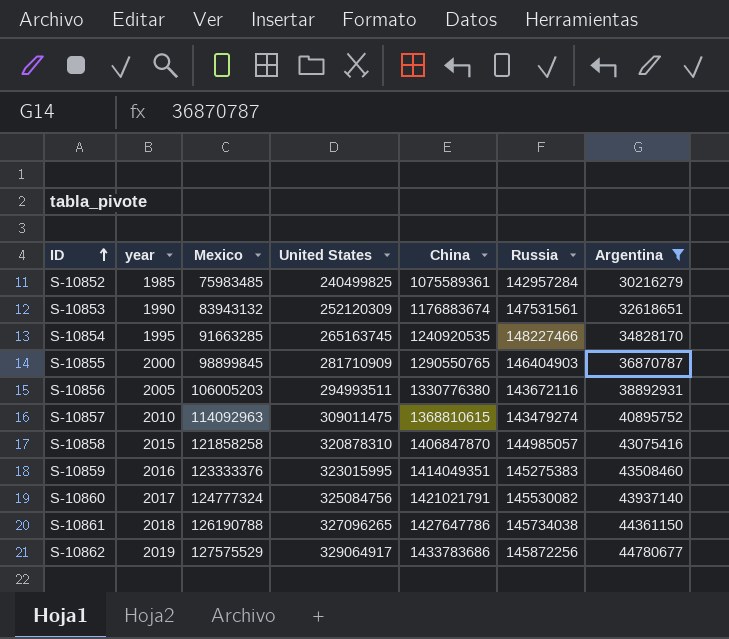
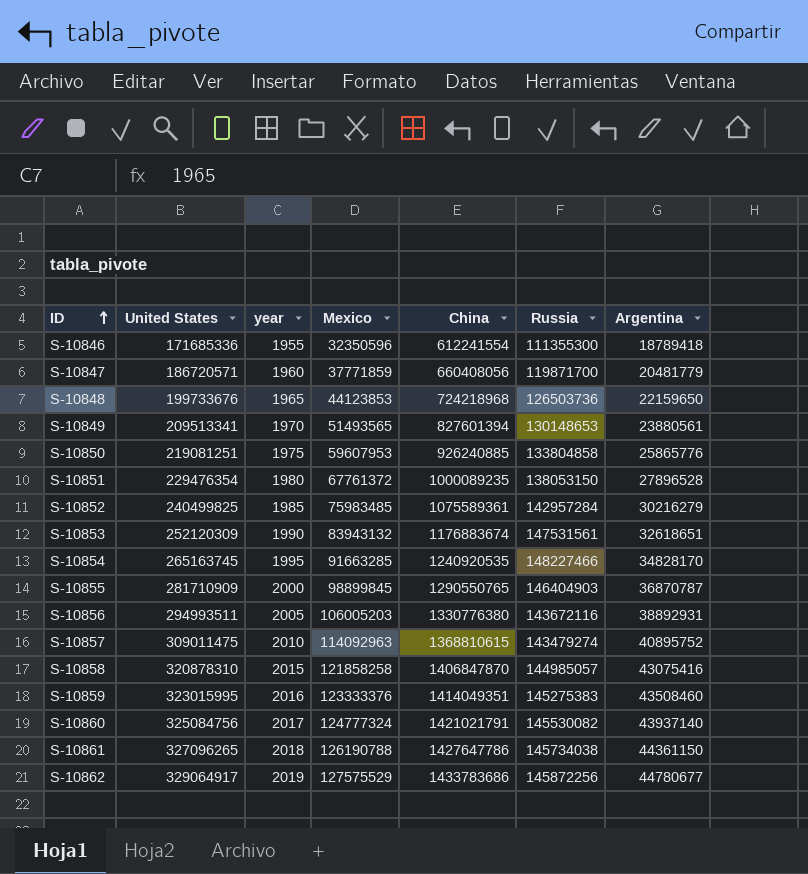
filter: Argentina >= 30216279 -> none
column United States | position: 4 -> 2

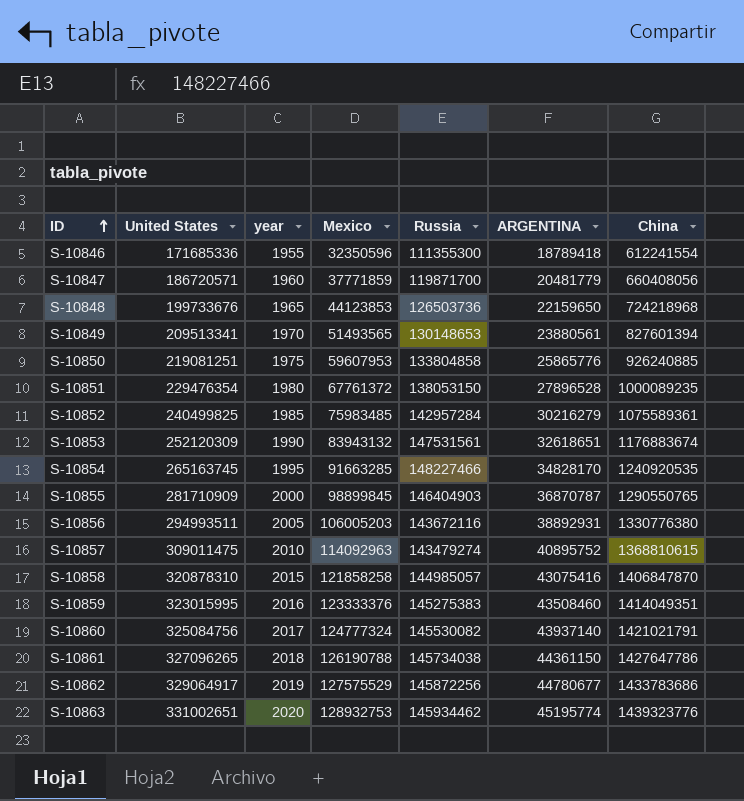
column name: Argentina -> ARGENTINA
column China | position: 5 -> 7
row S-10863: none -> 331002651 | 2020 | 128932753 | 145934462 | 45195774 | 1439323776

